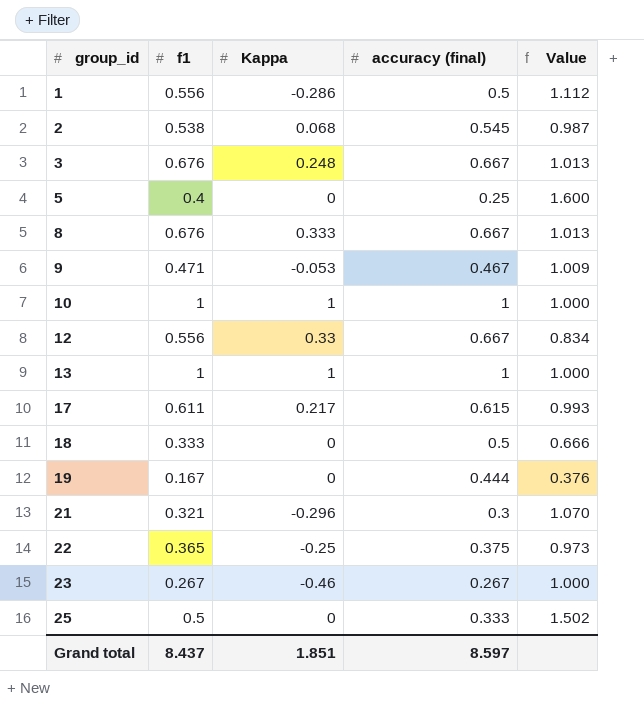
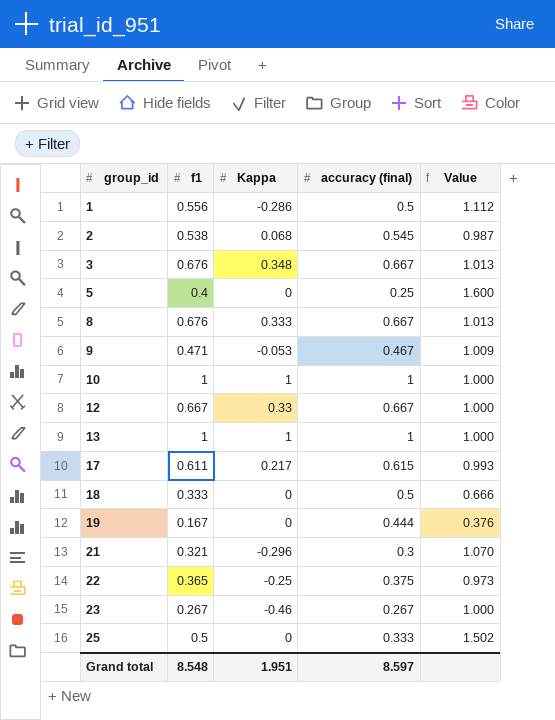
3 | Kappa: 0.248 -> 0.348
12 | f1: 0.556 -> 0.667
12 | Value: 0.834 -> 1.000
Grand total | f1: 8.437 -> 8.548
Grand total | Kappa: 1.851 -> 1.951

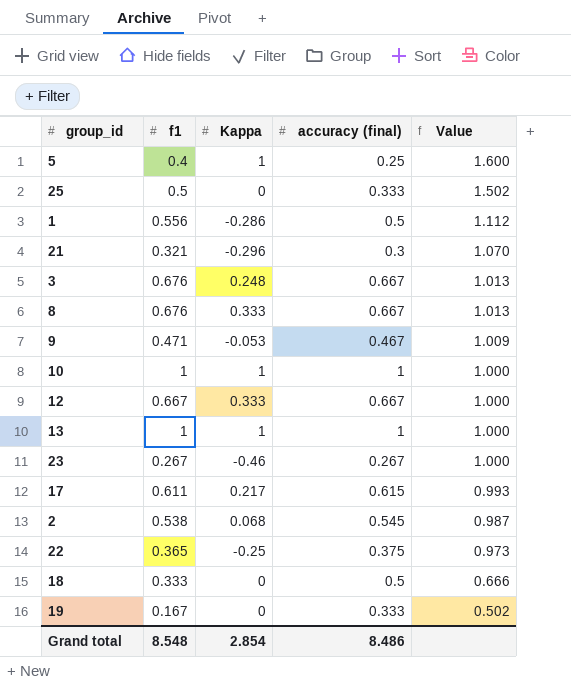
row order: group_id ascending -> Value descending
5 | Kappa: 0 -> 1
3 | Kappa: 0.348 -> 0.248
12 | Kappa: 0.33 -> 0.333
19 | accuracy (final): 0.444 -> 0.333
19 | Value: 0.376 -> 0.502
Grand total | Kappa: 1.951 -> 2.854
Grand total | accuracy (final): 8.597 -> 8.486

